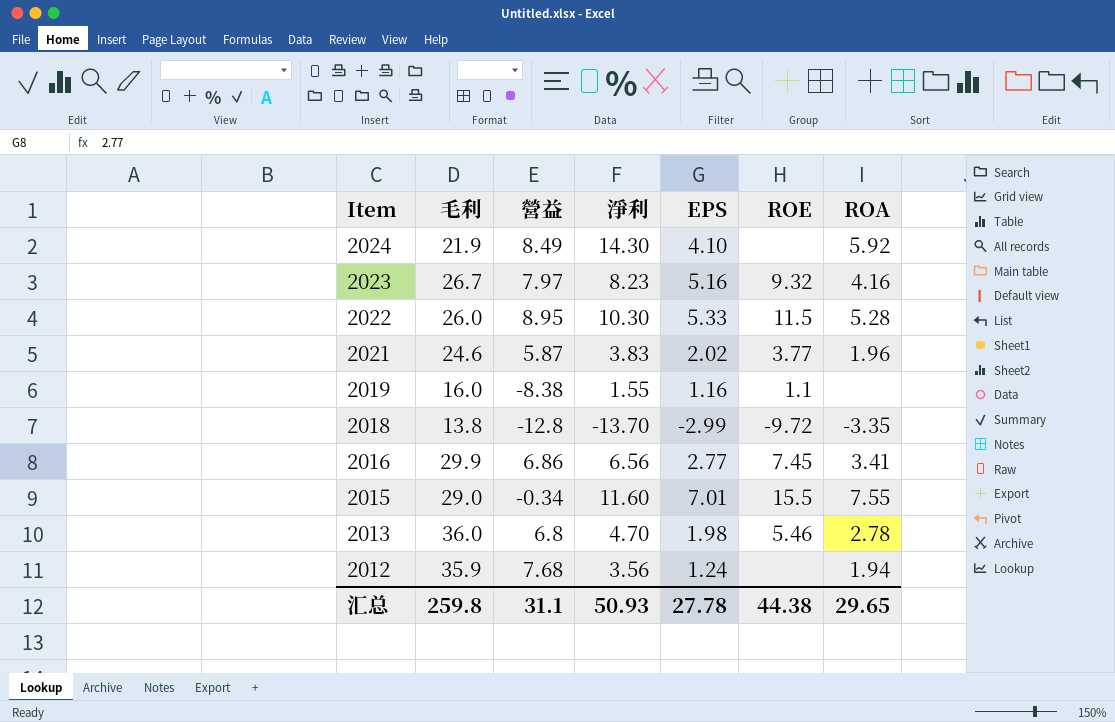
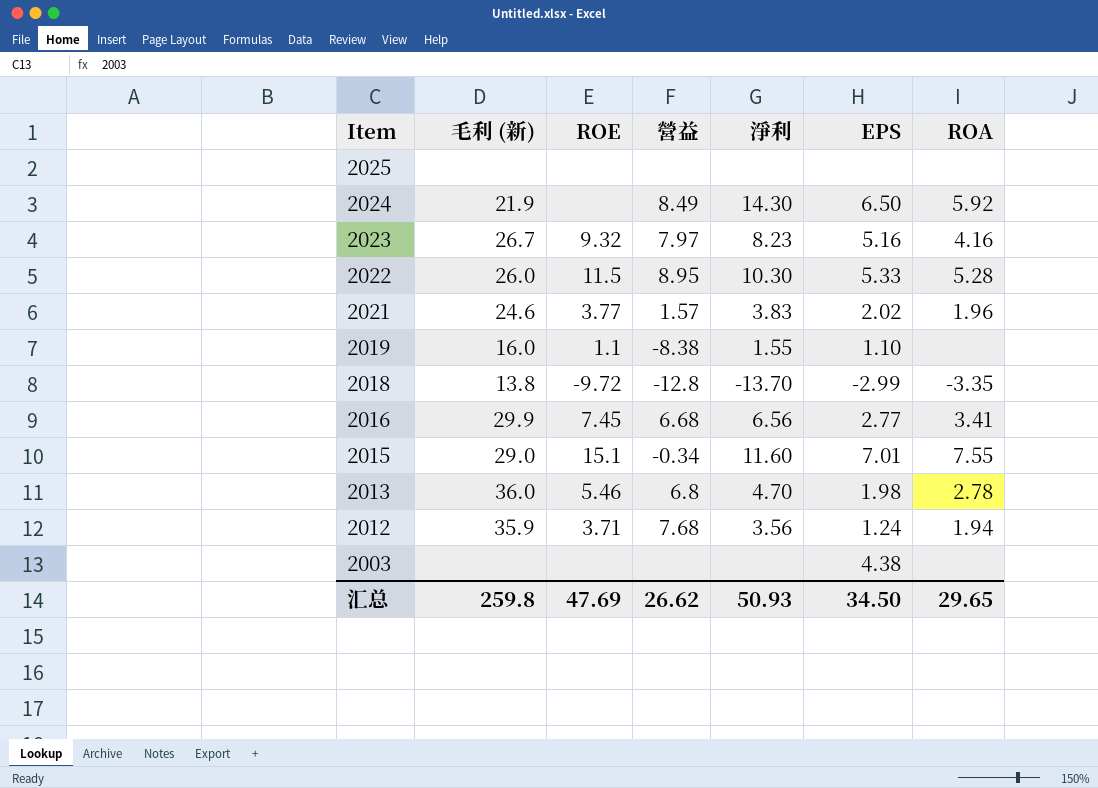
column name: 毛利 -> 毛利 (新)
column ROE | position: 6 -> 3
row 2025: none -> none | none | none | none | none | none
2024 | EPS: 4.10 -> 6.50
2021 | 營益: 5.87 -> 1.57
2019 | EPS: 1.16 -> 1.10
2016 | 營益: 6.86 -> 6.68
2015 | ROE: 15.5 -> 15.1
2012 | ROE: none -> 3.71
row 2003: none -> none | none | none | none | 4.38 | none
汇总 | ROE: 44.38 -> 47.69
汇总 | 營益: 31.1 -> 26.62
汇总 | EPS: 27.78 -> 34.50

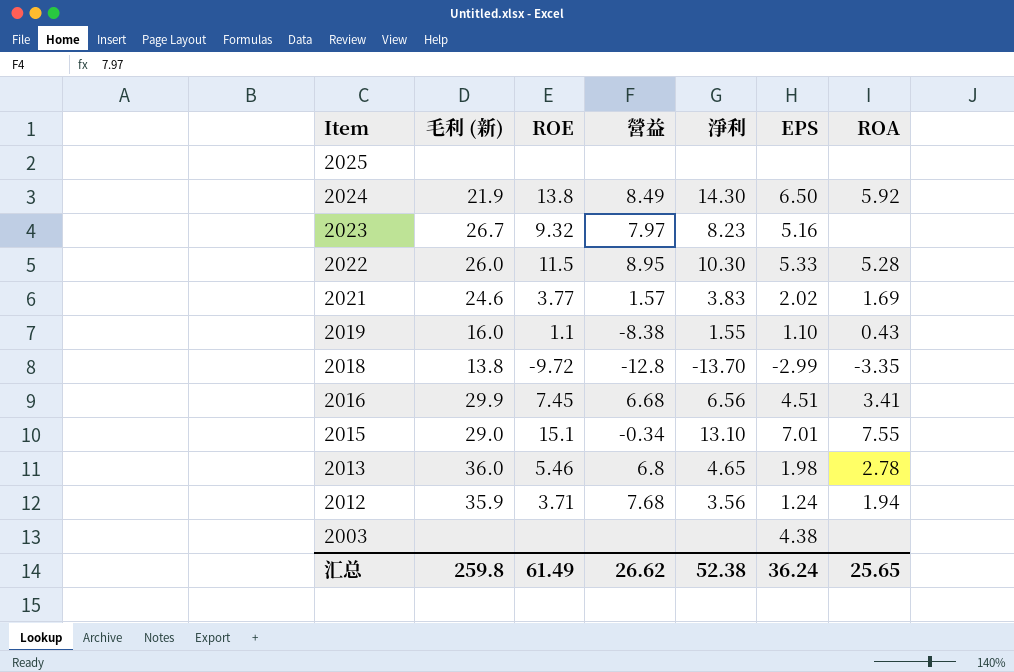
2024 | ROE: none -> 13.8
2023 | ROA: 4.16 -> none
2021 | ROA: 1.96 -> 1.69
2019 | ROA: none -> 0.43
2016 | EPS: 2.77 -> 4.51
2015 | 淨利: 11.60 -> 13.10
2013 | 淨利: 4.70 -> 4.65
汇总 | ROE: 47.69 -> 61.49
汇总 | 淨利: 50.93 -> 52.38
汇总 | EPS: 34.50 -> 36.24
汇总 | ROA: 29.65 -> 25.65

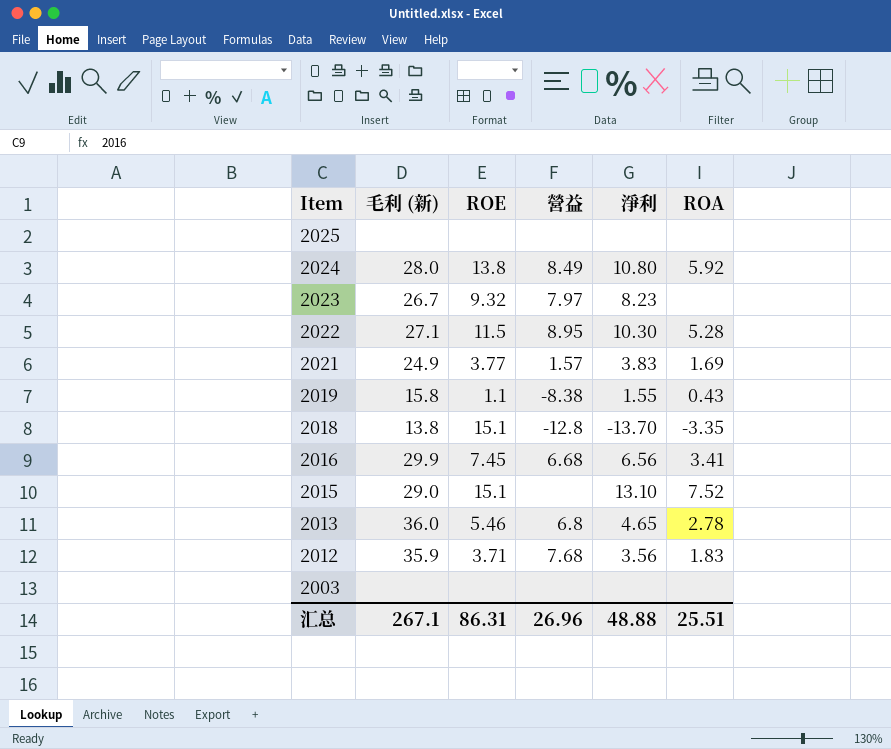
column EPS | position: 6 -> none
2024 | 毛利 (新): 21.9 -> 28.0
2024 | 淨利: 14.30 -> 10.80
2022 | 毛利 (新): 26.0 -> 27.1
2021 | 毛利 (新): 24.6 -> 24.9
2019 | 毛利 (新): 16.0 -> 15.8
2018 | ROE: -9.72 -> 15.1
2015 | 營益: -0.34 -> none
2015 | ROA: 7.55 -> 7.52
2012 | ROA: 1.94 -> 1.83
汇总 | 毛利 (新): 259.8 -> 267.1
汇总 | ROE: 61.49 -> 86.31
汇总 | 營益: 26.62 -> 26.96
汇总 | 淨利: 52.38 -> 48.88
汇总 | ROA: 25.65 -> 25.51

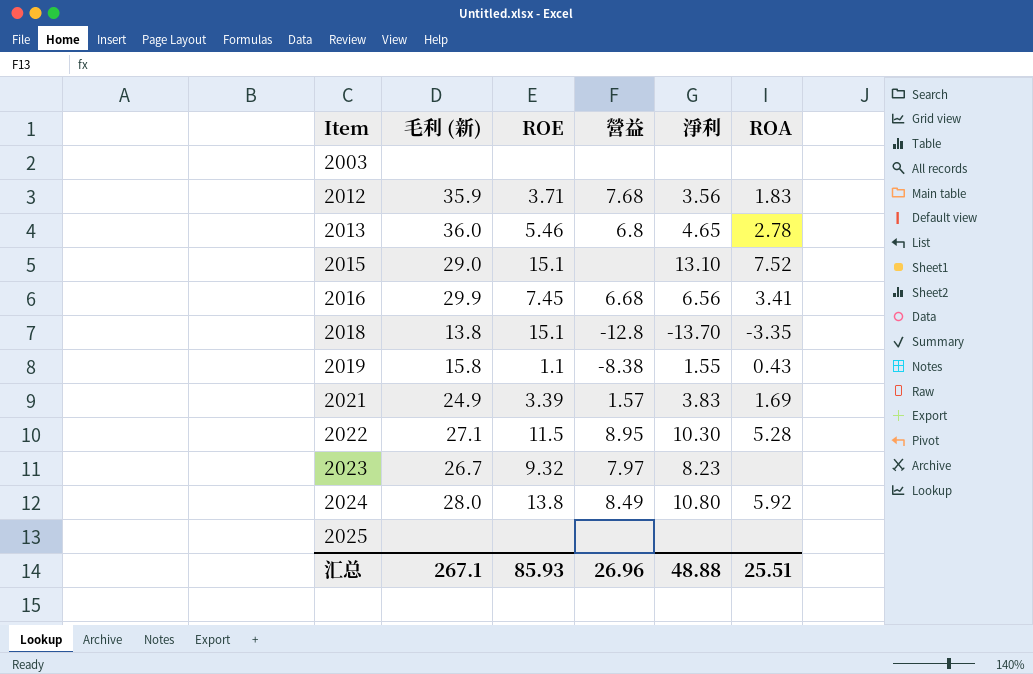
row order: Item descending -> Item ascending
2021 | ROE: 3.77 -> 3.39
汇总 | ROE: 86.31 -> 85.93

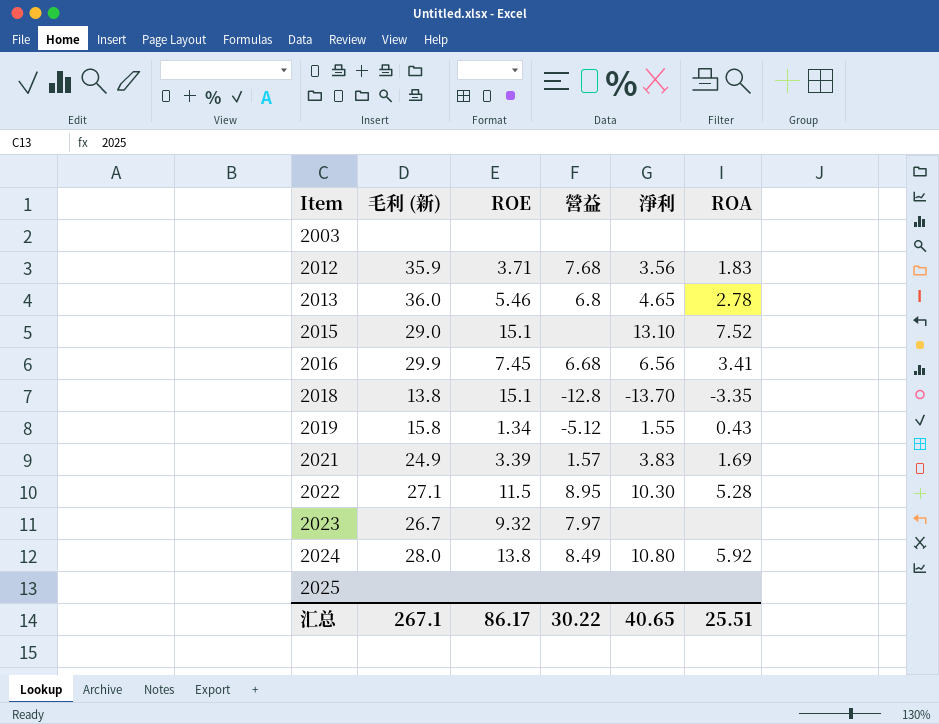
2019 | ROE: 1.1 -> 1.34
2019 | 營益: -8.38 -> -5.12
2023 | 淨利: 8.23 -> none
汇总 | ROE: 85.93 -> 86.17
汇总 | 營益: 26.96 -> 30.22
汇总 | 淨利: 48.88 -> 40.65

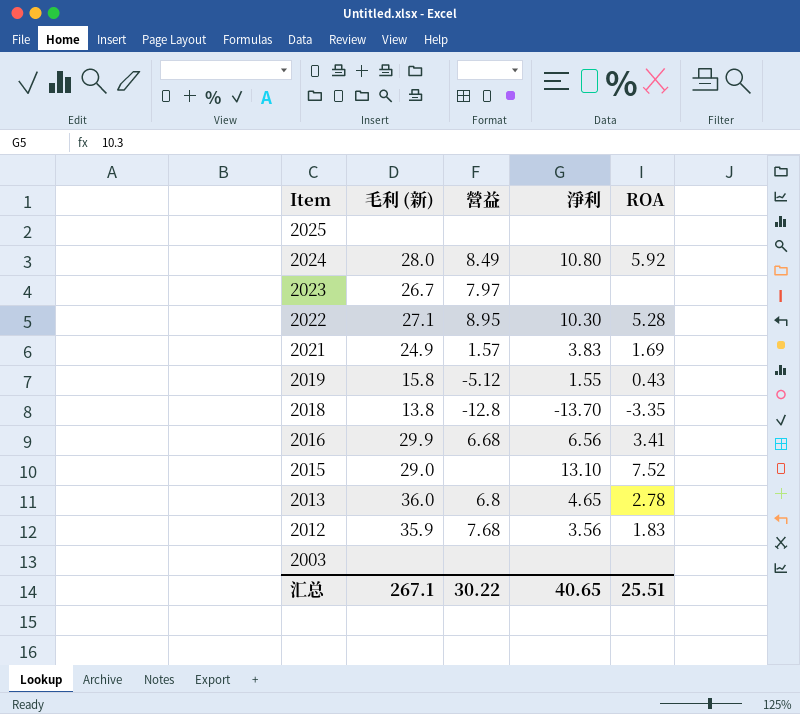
row order: Item ascending -> Item descending
column ROE | position: 3 -> none

